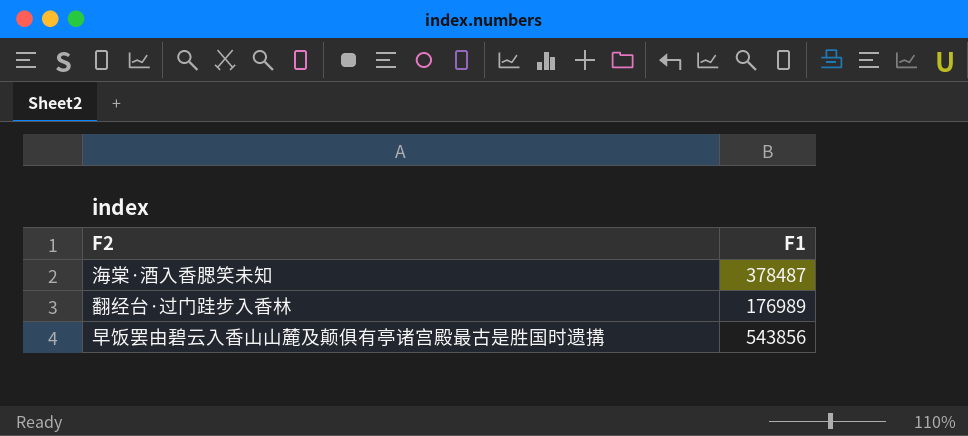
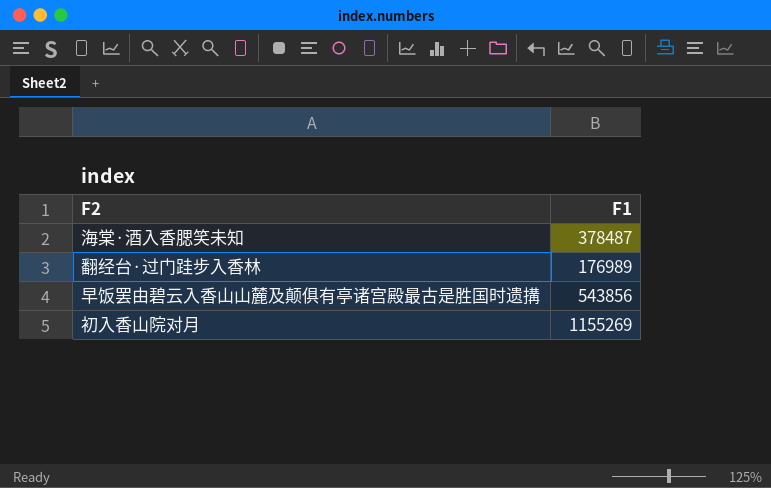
row 初入香山院对月: none -> 1155269

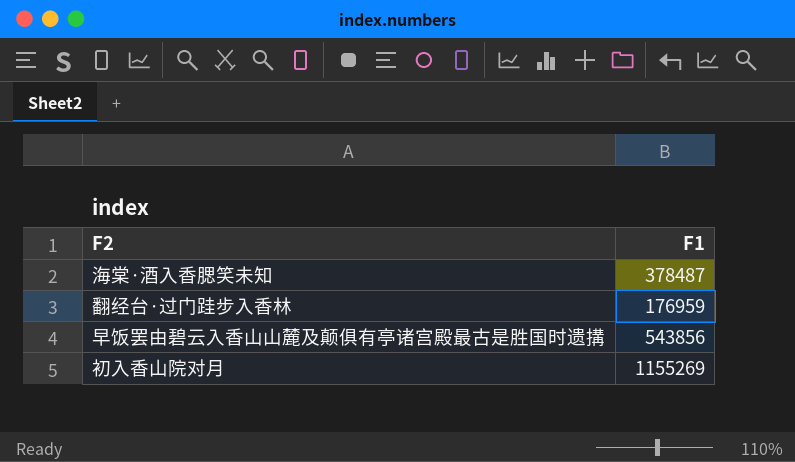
翻经台·过门跬步入香林 | F1: 176989 -> 176959

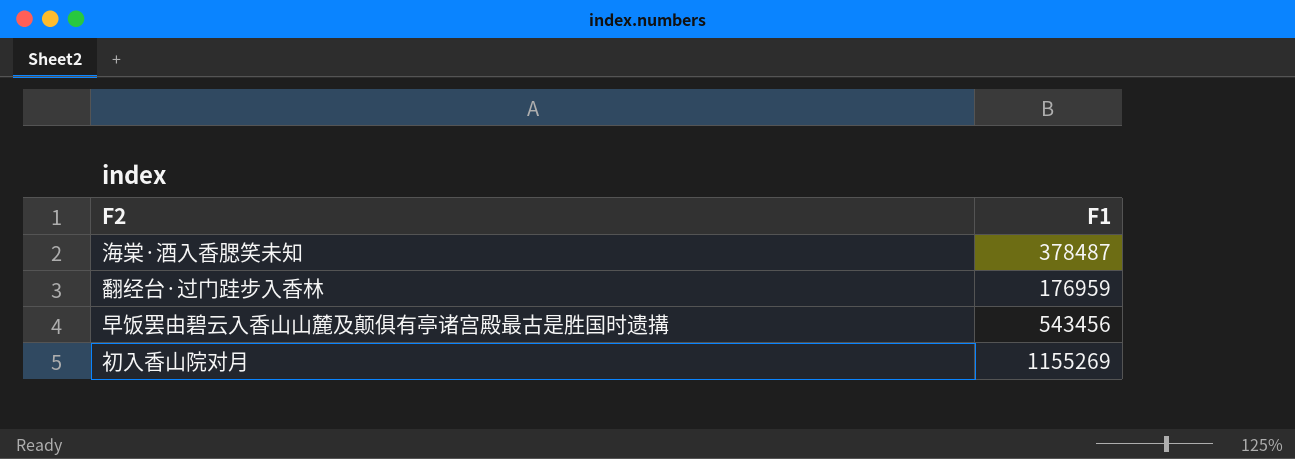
早饭罢由碧云入香山山麓及颠俱有亭诸宫殿最古是胜国时遗搆 | F1: 543856 -> 543456

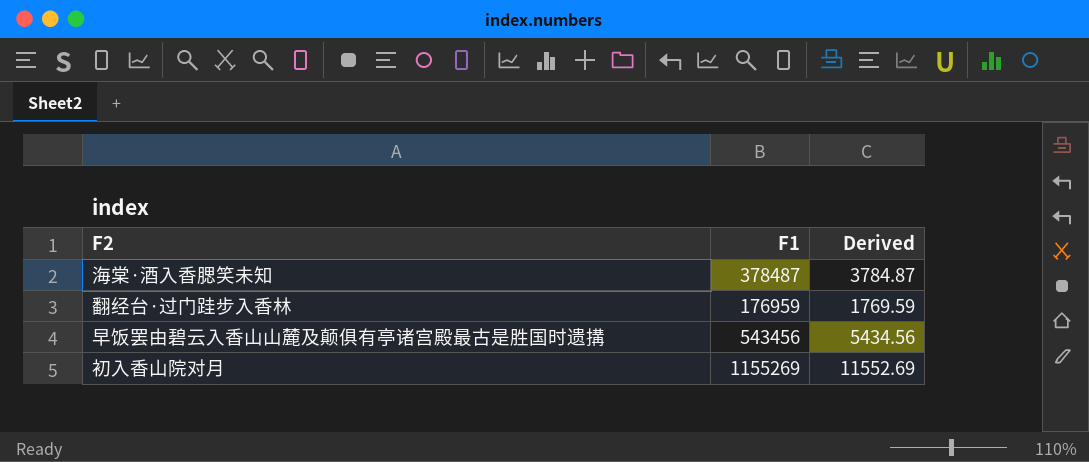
column Derived | formula: none -> [F1] * 0.01

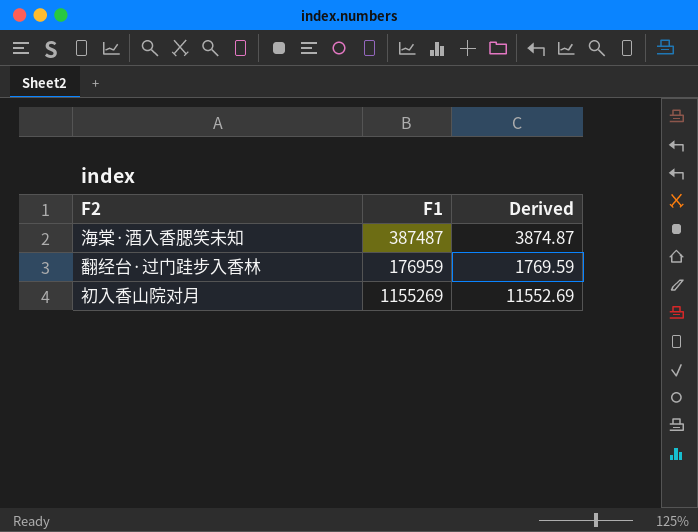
row 早饭罢由碧云入香山山麓及颠俱有亭诸宫殿最古是胜国时遗搆: 543456 | 5434.56 -> none
海棠·酒入香腮笑未知 | F1: 378487 -> 387487
海棠·酒入香腮笑未知 | Derived: 3784.87 -> 3874.87

